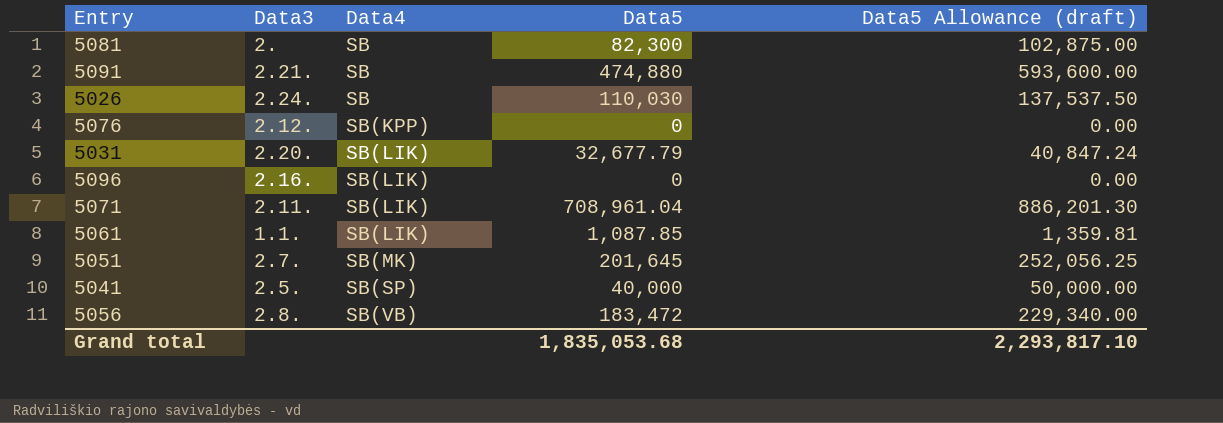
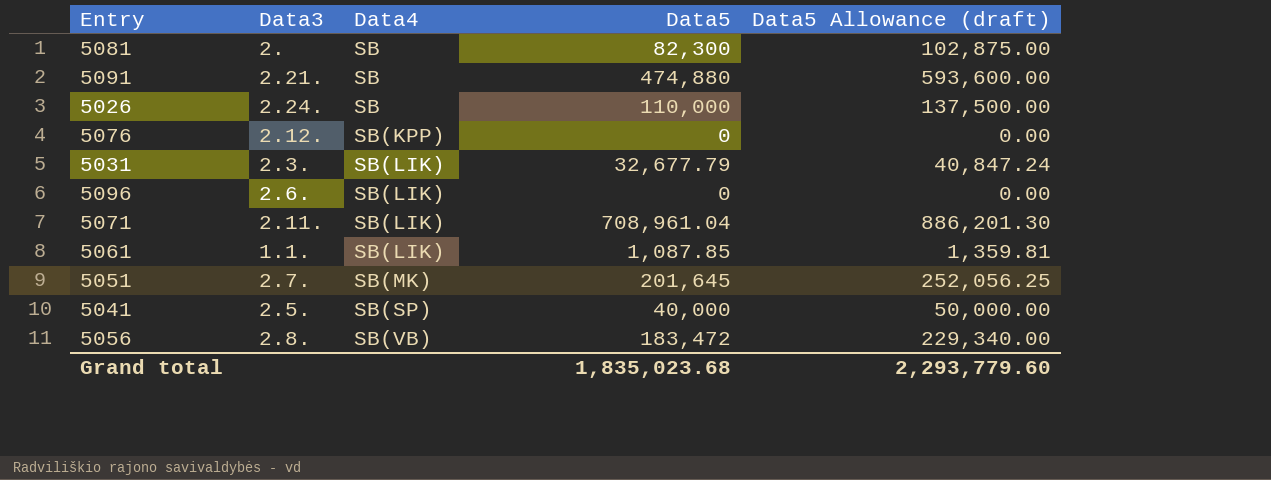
5026 | Data5: 110,030 -> 110,000
5026 | Data5 Allowance (draft): 137,537.50 -> 137,500.00
5031 | Data3: 2.20. -> 2.3.
5096 | Data3: 2.16. -> 2.6.
Grand total | Data5: 1,835,053.68 -> 1,835,023.68
Grand total | Data5 Allowance (draft): 2,293,817.10 -> 2,293,779.60

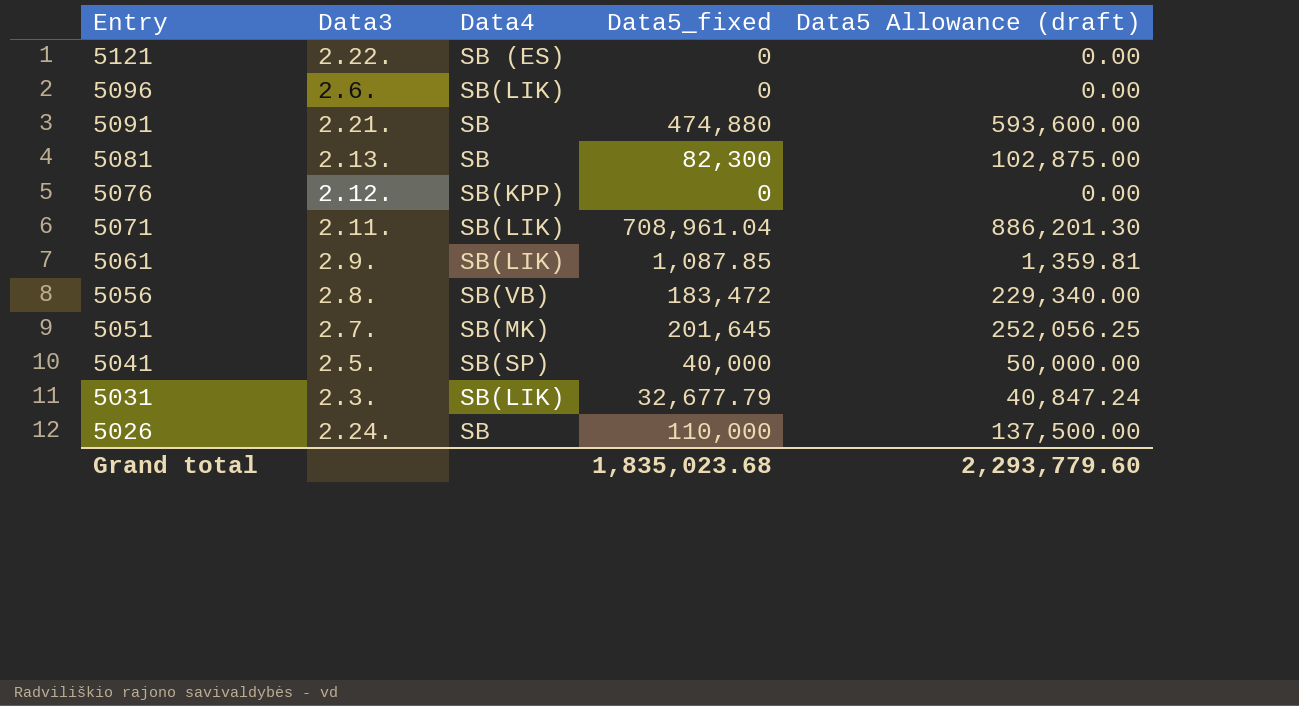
row order: Data4 ascending -> Entry descending
column name: Data5 -> Data5_fixed
row 5121: none -> 2.22. | SB (ES) | 0 | 0.00
5081 | Data3: 2. -> 2.13.
5061 | Data3: 1.1. -> 2.9.

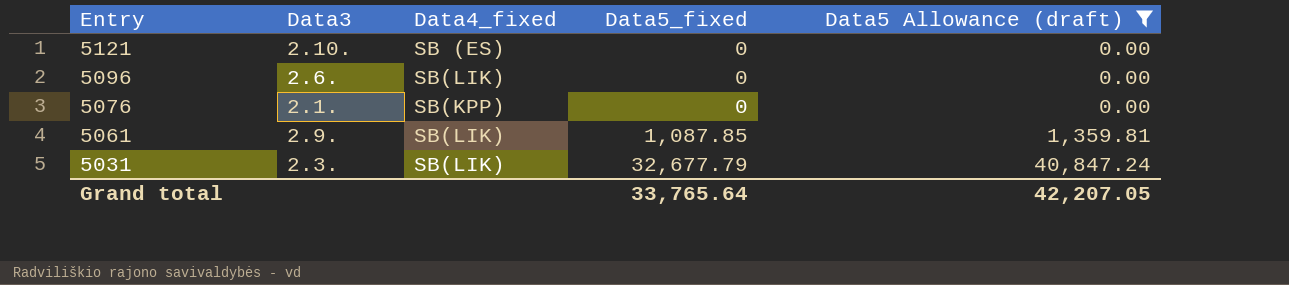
filter: none -> Data5 Allowance (draft) <= 40,847.24
column name: Data4 -> Data4_fixed
5121 | Data3: 2.22. -> 2.10.
5076 | Data3: 2.12. -> 2.1.
Grand total | Data5_fixed: 1,835,023.68 -> 33,765.64
Grand total | Data5 Allowance (draft): 2,293,779.60 -> 42,207.05

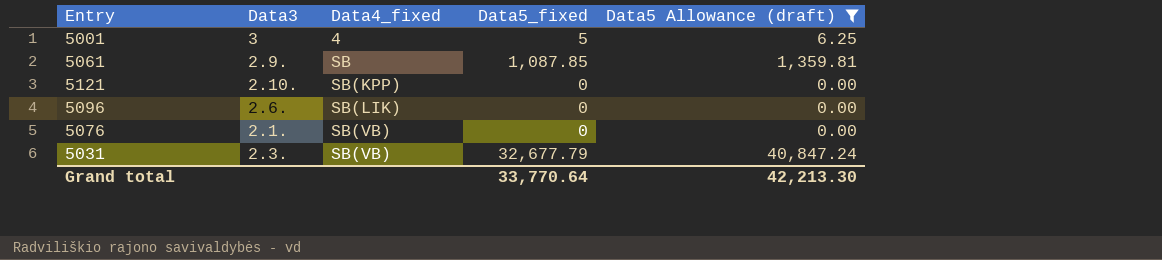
row order: Entry descending -> Data4_fixed ascending
row 5001: none -> 3 | 4 | 5 | 6.25
5061 | Data4_fixed: SB(LIK) -> SB
5121 | Data4_fixed: SB (ES) -> SB(KPP)
5076 | Data4_fixed: SB(KPP) -> SB(VB)
5031 | Data4_fixed: SB(LIK) -> SB(VB)
Grand total | Data5_fixed: 33,765.64 -> 33,770.64
Grand total | Data5 Allowance (draft): 42,207.05 -> 42,213.30

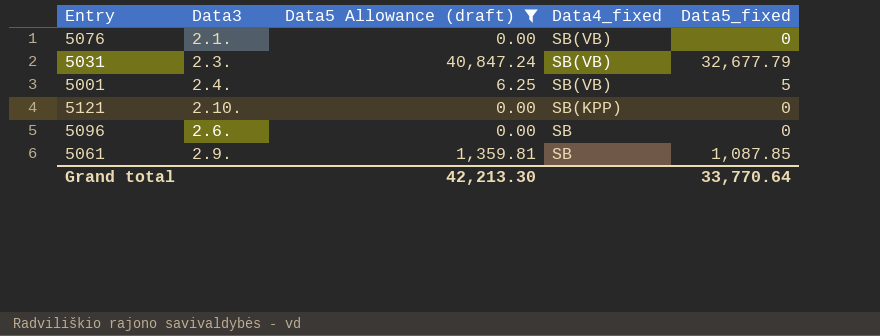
row order: Data4_fixed ascending -> Data4_fixed descending
column Data5 Allowance (draft) | position: 5 -> 3
5001 | Data3: 3 -> 2.4.
5001 | Data4_fixed: 4 -> SB(VB)
5096 | Data4_fixed: SB(LIK) -> SB

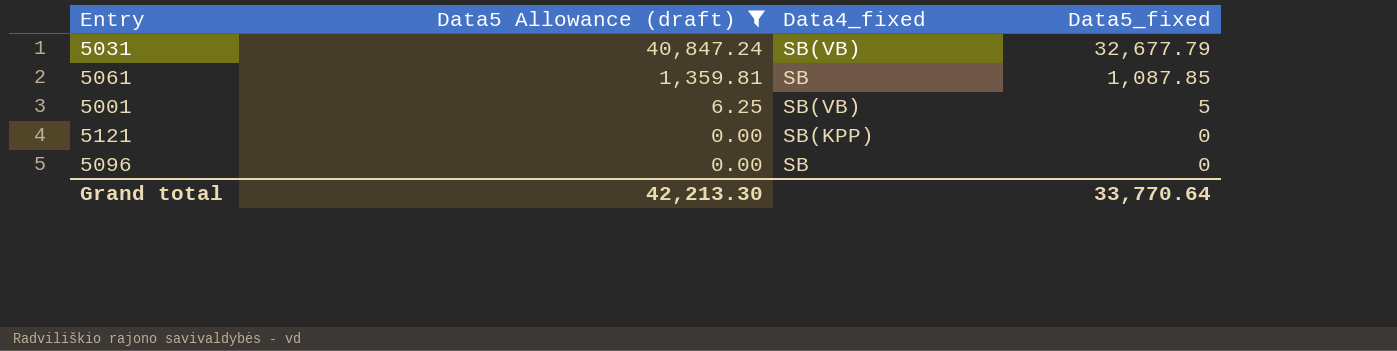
row order: Data4_fixed descending -> Data5 Allowance (draft) descending
column Data3 | position: 2 -> none
row 5076: 2.1. | 0.00 | SB(VB) | 0 -> none

